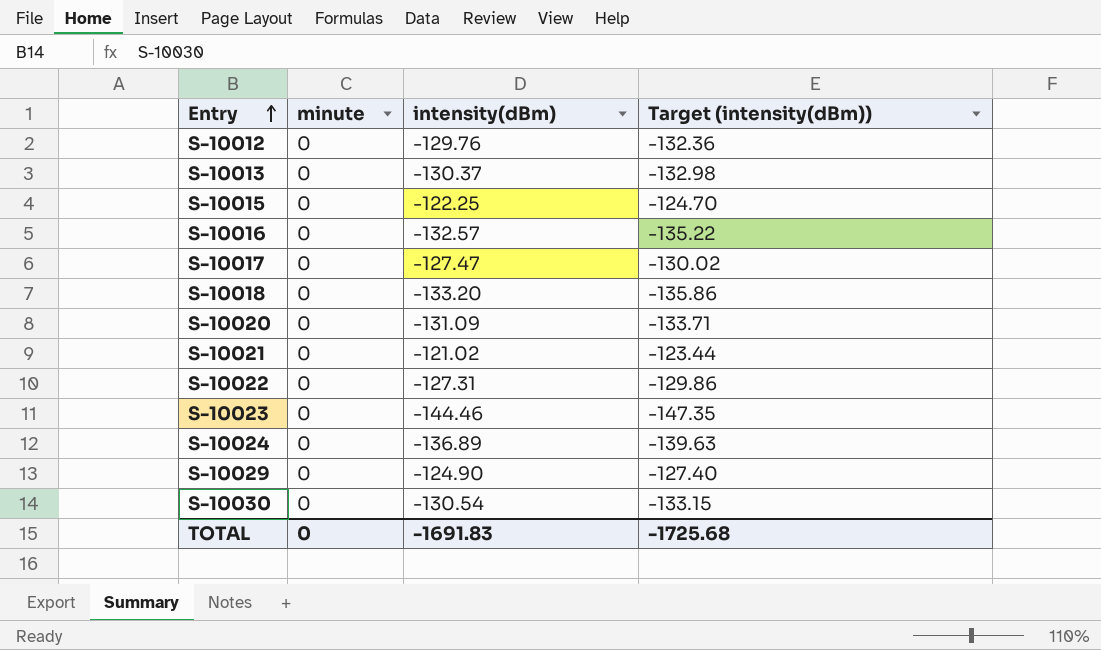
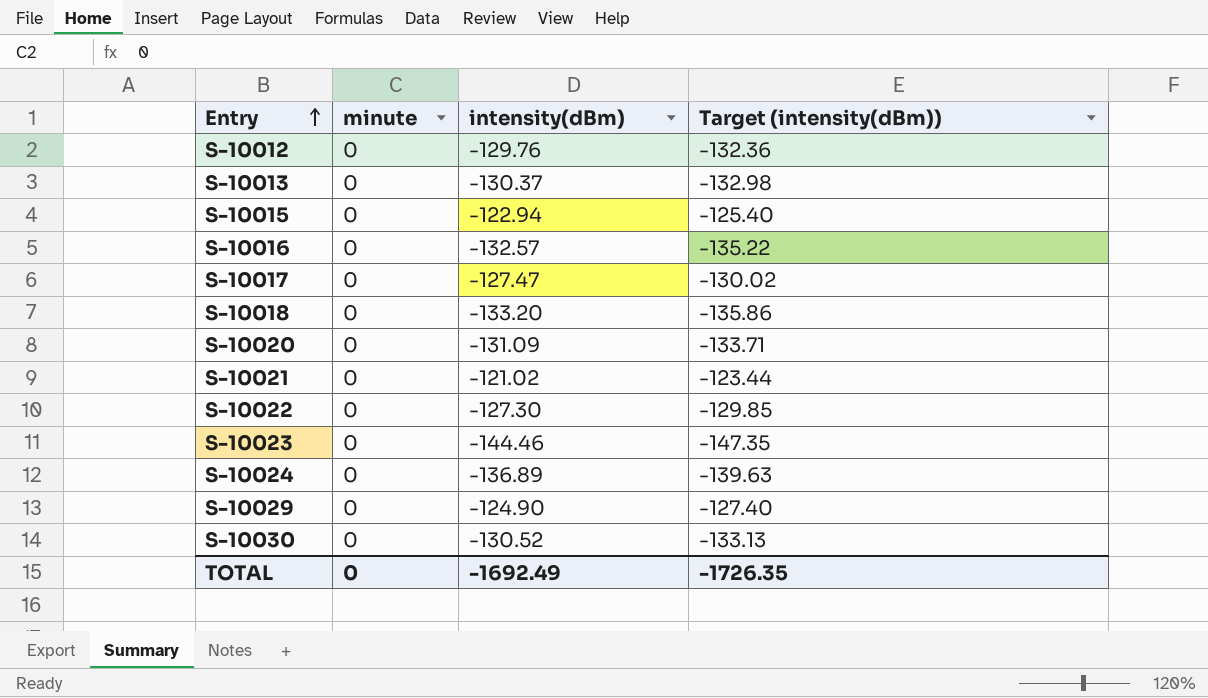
S-10015 | intensity(dBm): -122.25 -> -122.94
S-10015 | Target (intensity(dBm)): -124.70 -> -125.40
S-10022 | intensity(dBm): -127.31 -> -127.30
S-10022 | Target (intensity(dBm)): -129.86 -> -129.85
S-10030 | intensity(dBm): -130.54 -> -130.52
S-10030 | Target (intensity(dBm)): -133.15 -> -133.13
TOTAL | intensity(dBm): -1691.83 -> -1692.49
TOTAL | Target (intensity(dBm)): -1725.68 -> -1726.35

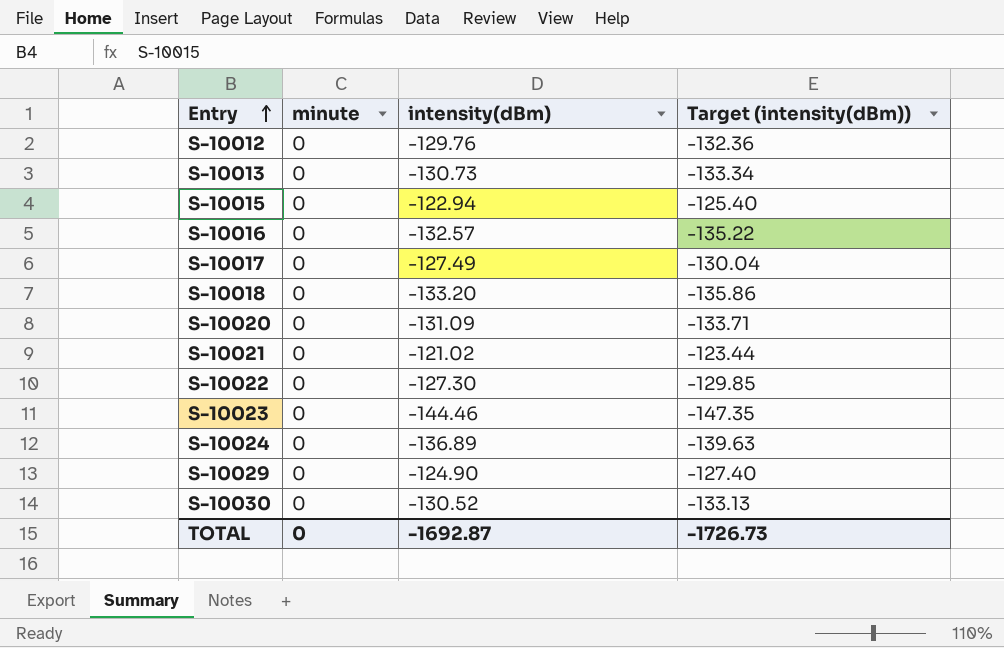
S-10013 | intensity(dBm): -130.37 -> -130.73
S-10013 | Target (intensity(dBm)): -132.98 -> -133.34
S-10017 | intensity(dBm): -127.47 -> -127.49
S-10017 | Target (intensity(dBm)): -130.02 -> -130.04
TOTAL | intensity(dBm): -1692.49 -> -1692.87
TOTAL | Target (intensity(dBm)): -1726.35 -> -1726.73

